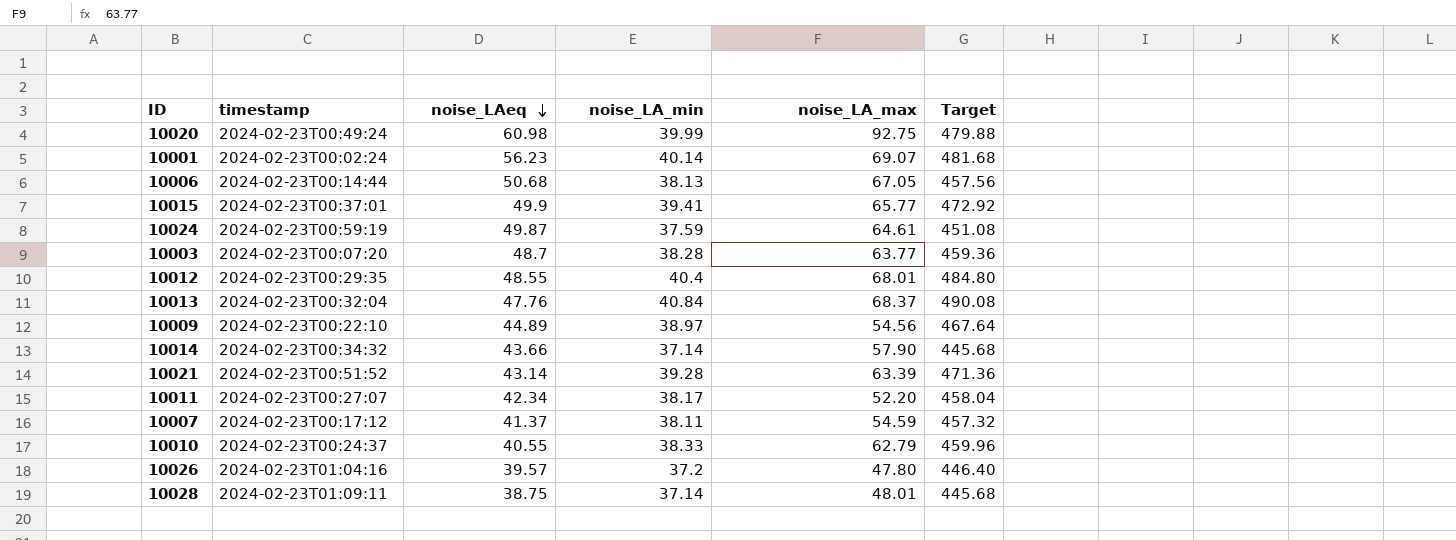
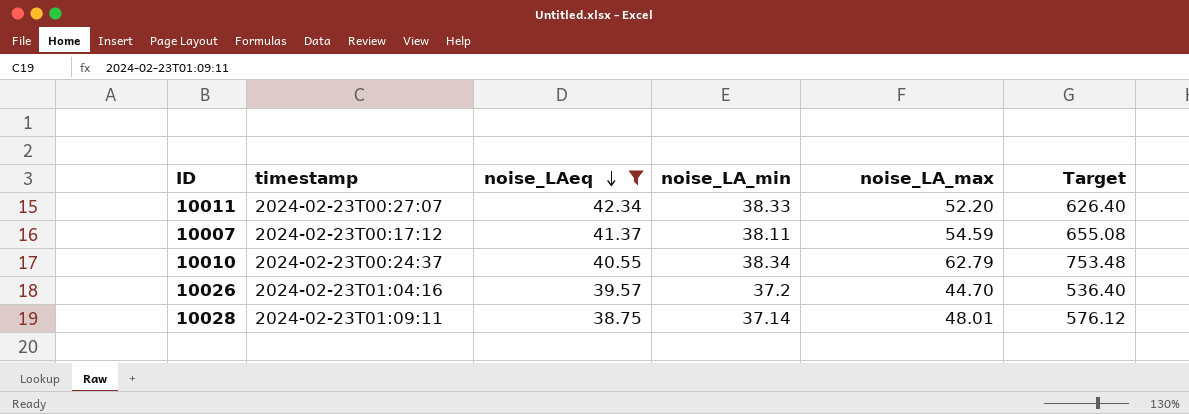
filter: none -> noise_LAeq <= 42.34
column Target | formula: [noise_LA_min] * 12 -> [noise_LA_max] * 12
10011 | noise_LA_min: 38.17 -> 38.33
10010 | noise_LA_min: 38.33 -> 38.34
10026 | noise_LA_max: 47.80 -> 44.70

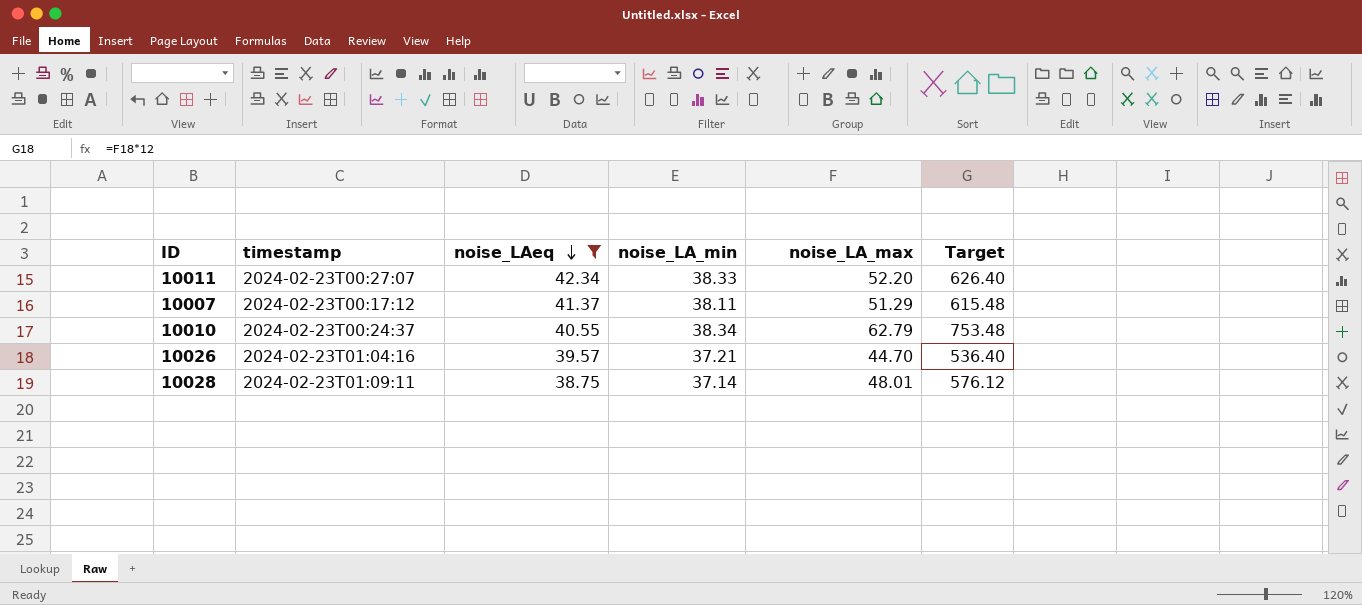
10007 | noise_LA_max: 54.59 -> 51.29
10007 | Target: 655.08 -> 615.48
10026 | noise_LA_min: 37.2 -> 37.21

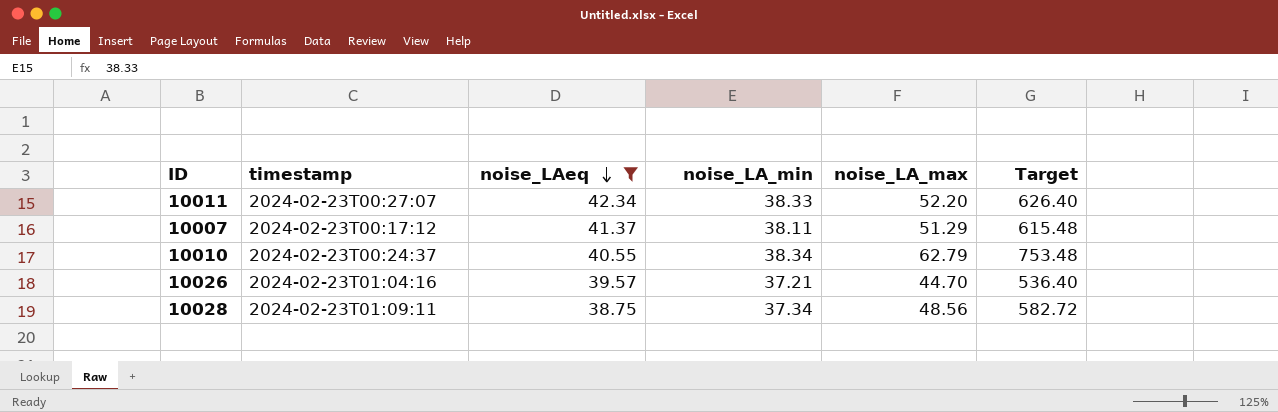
10028 | noise_LA_min: 37.14 -> 37.34
10028 | noise_LA_max: 48.01 -> 48.56
10028 | Target: 576.12 -> 582.72

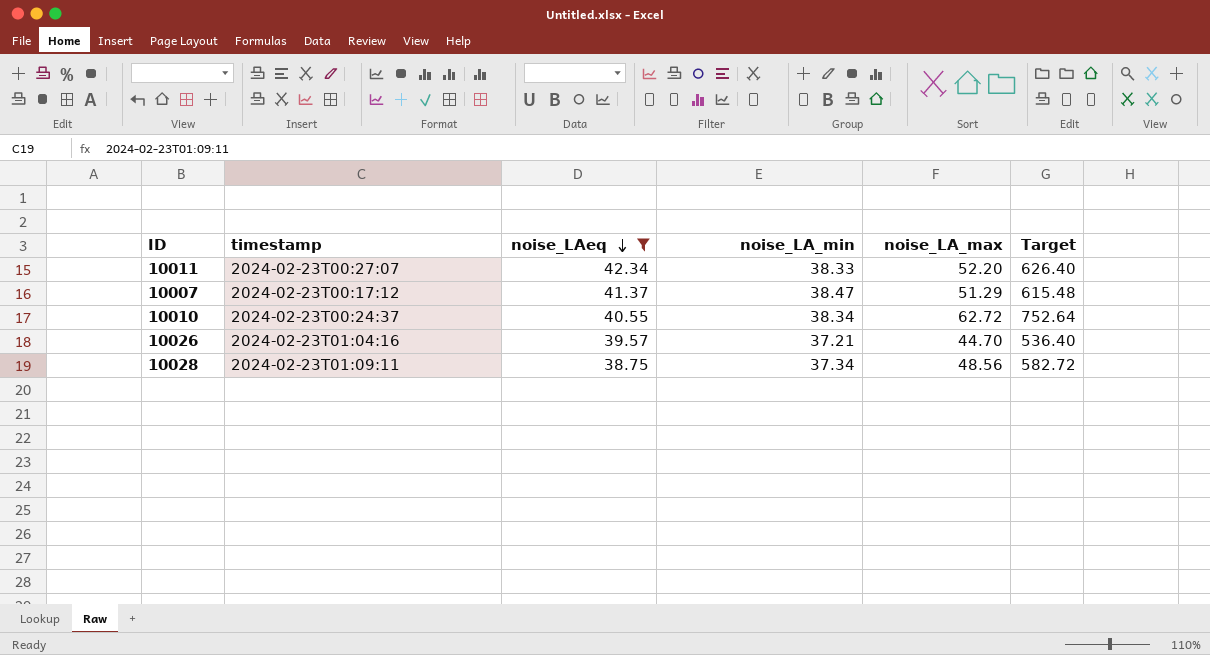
10007 | noise_LA_min: 38.11 -> 38.47
10010 | noise_LA_max: 62.79 -> 62.72
10010 | Target: 753.48 -> 752.64

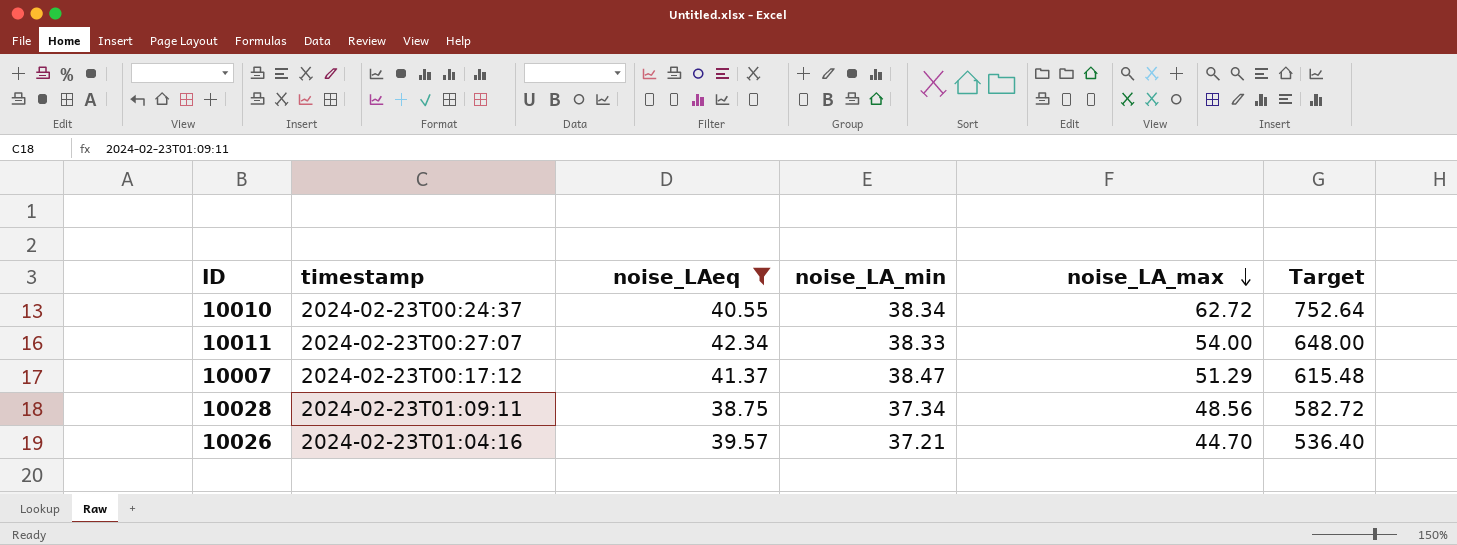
row order: noise_LAeq descending -> noise_LA_max descending
10011 | noise_LA_max: 52.20 -> 54.00
10011 | Target: 626.40 -> 648.00

